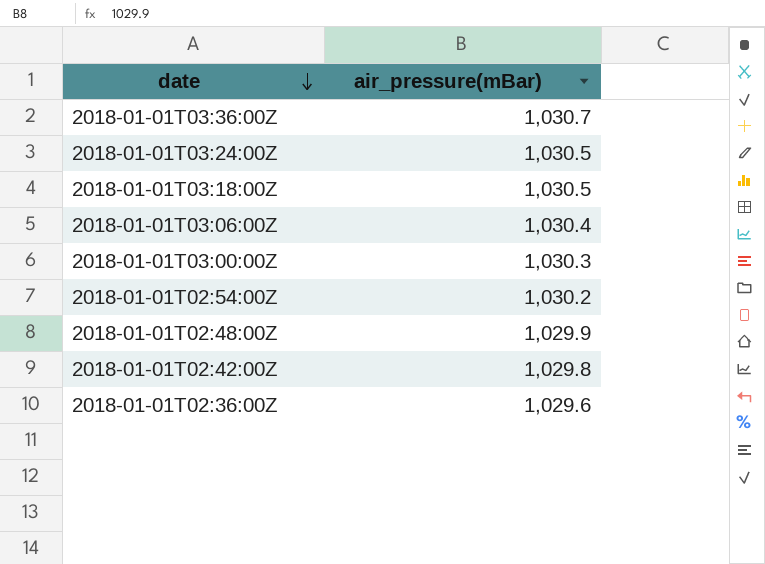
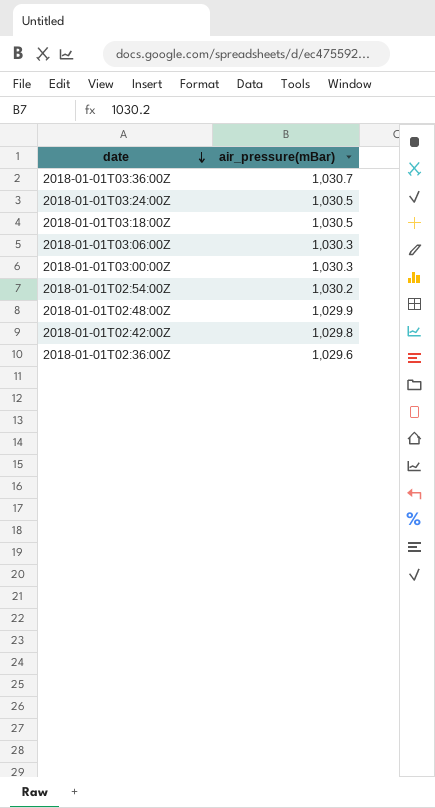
2018-01-01T03:06:00Z | air_pressure(mBar): 1,030.4 -> 1,030.3

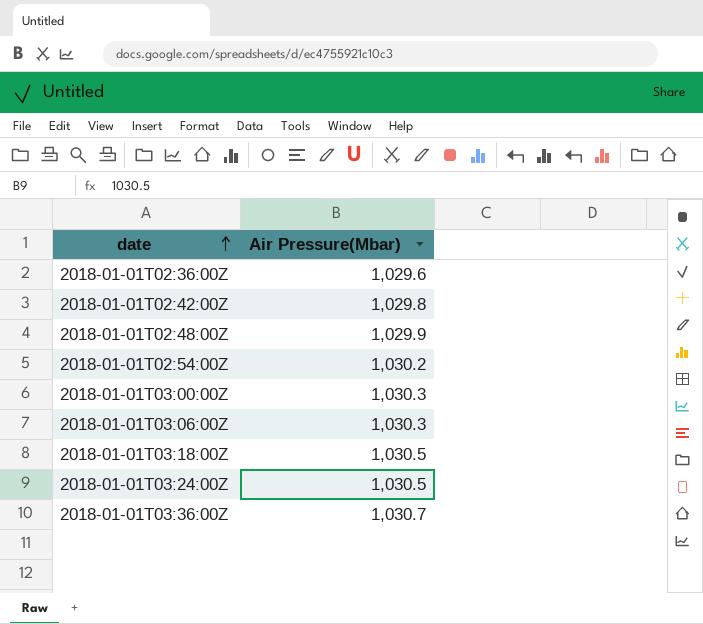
row order: date descending -> date ascending
column name: air_pressure(mBar) -> Air Pressure(Mbar)

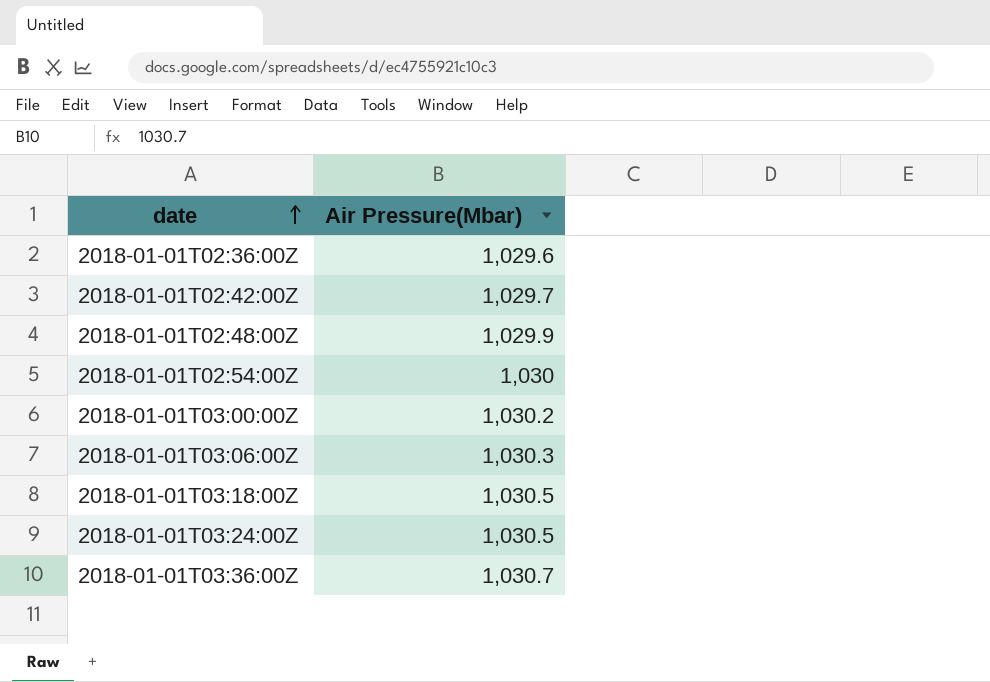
2018-01-01T02:42:00Z | Air Pressure(Mbar): 1,029.8 -> 1,029.7
2018-01-01T02:54:00Z | Air Pressure(Mbar): 1,030.2 -> 1,030
2018-01-01T03:00:00Z | Air Pressure(Mbar): 1,030.3 -> 1,030.2

